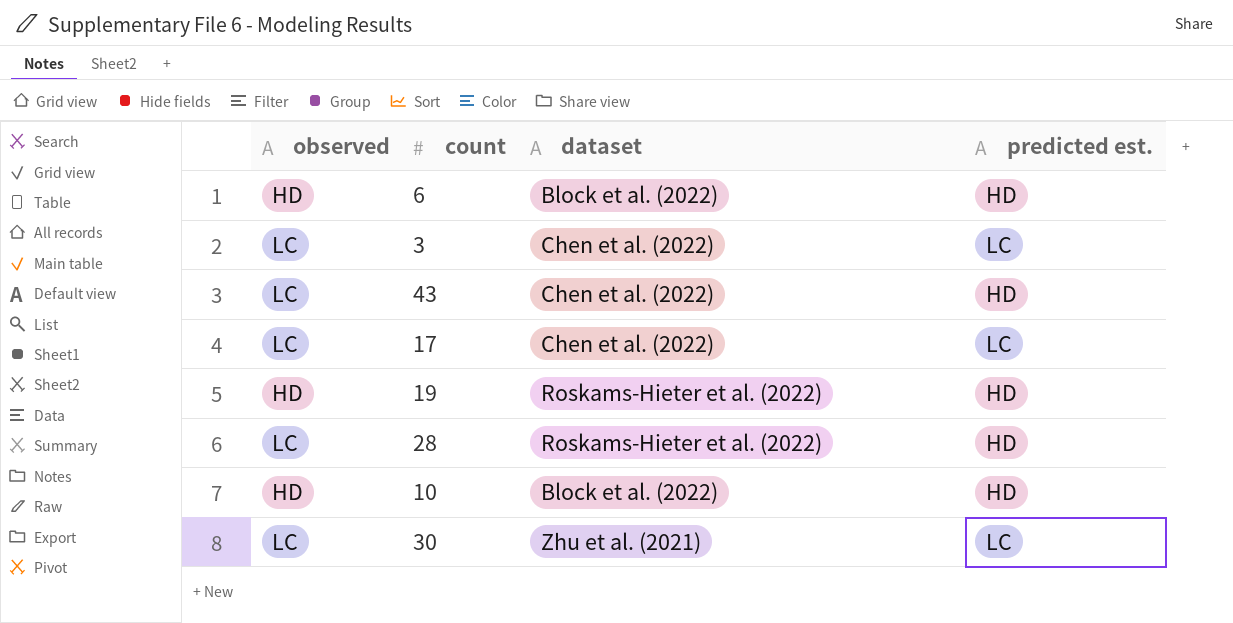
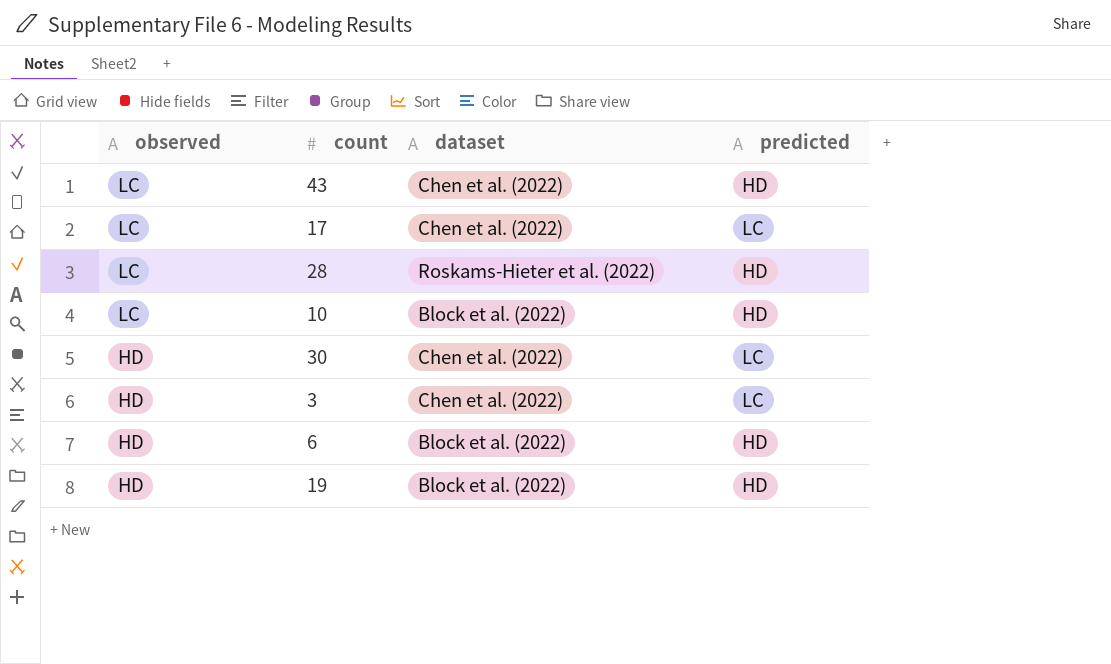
row order: none -> observed descending
column name: predicted est. -> predicted
10 | observed: HD -> LC
30 | observed: LC -> HD
30 | dataset: Zhu et al. (2021) -> Chen et al. (2022)
3 | observed: LC -> HD
19 | dataset: Roskams-Hieter et al. (2022) -> Block et al. (2022)

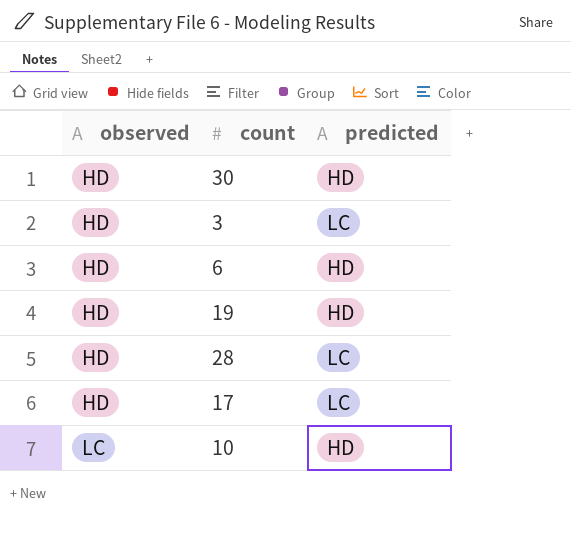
row order: observed descending -> observed ascending
column dataset | position: 3 -> none
row 43: LC | Chen et al. (2022) | HD -> none
30 | predicted: LC -> HD
28 | observed: LC -> HD
28 | predicted: HD -> LC
17 | observed: LC -> HD

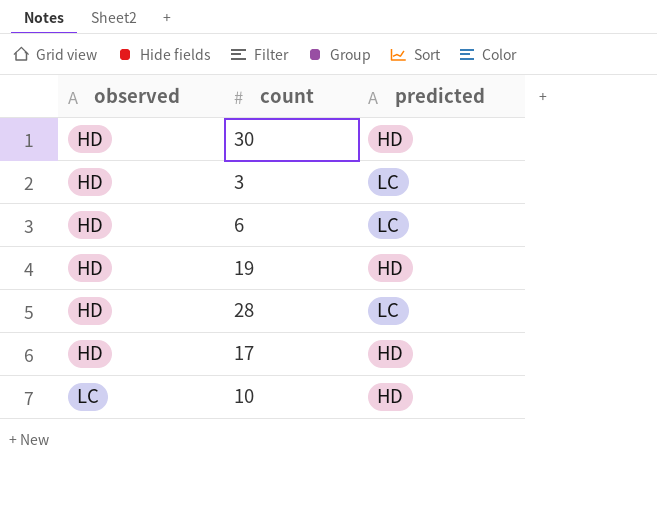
6 | predicted: HD -> LC
17 | predicted: LC -> HD

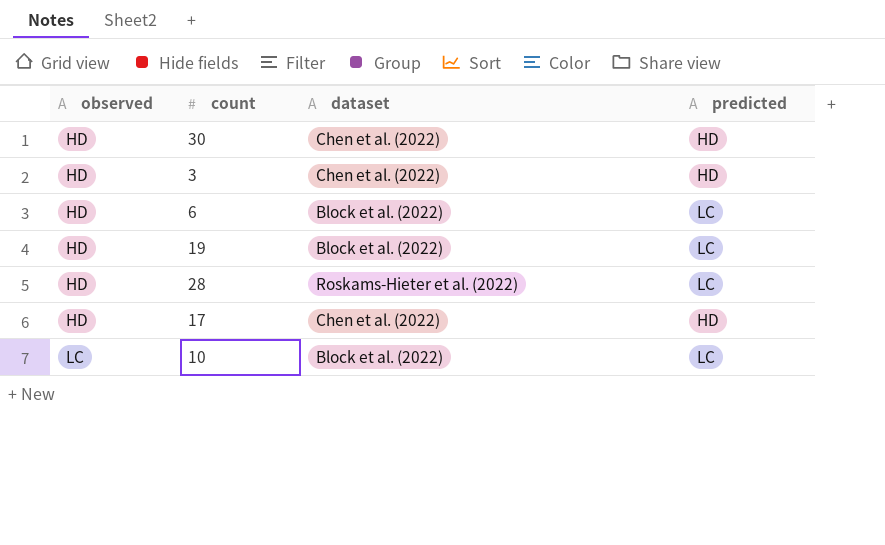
column dataset | position: none -> 3
3 | predicted: LC -> HD
19 | predicted: HD -> LC
10 | predicted: HD -> LC

